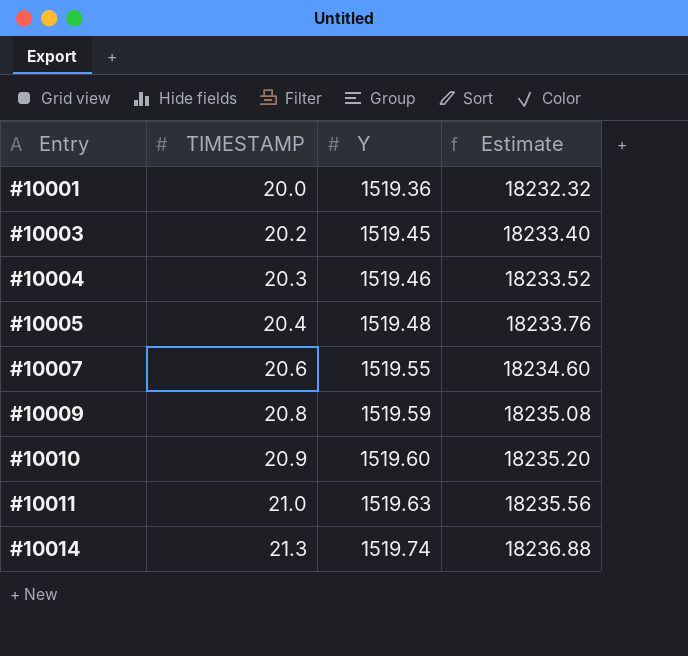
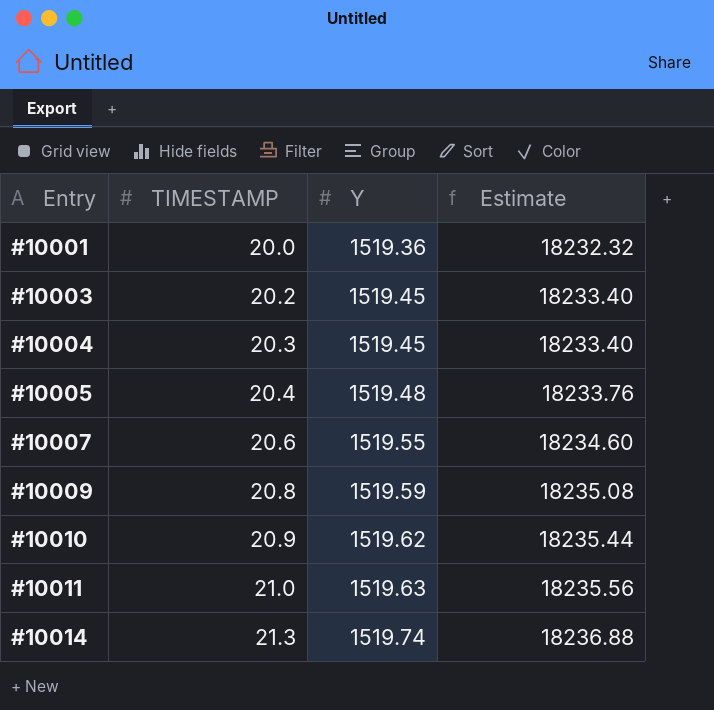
#10004 | Y: 1519.46 -> 1519.45
#10004 | Estimate: 18233.52 -> 18233.40
#10010 | Y: 1519.60 -> 1519.62
#10010 | Estimate: 18235.20 -> 18235.44

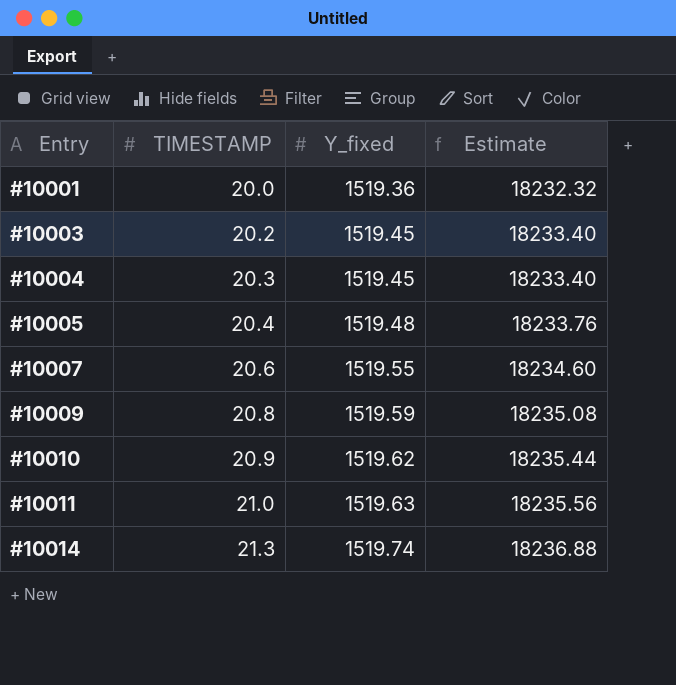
column name: Y -> Y_fixed

